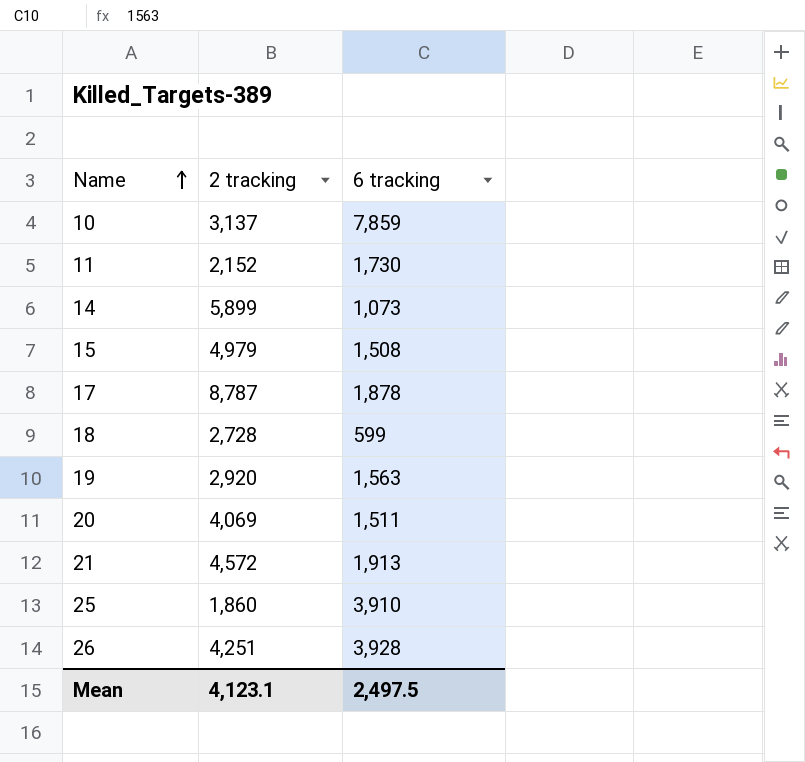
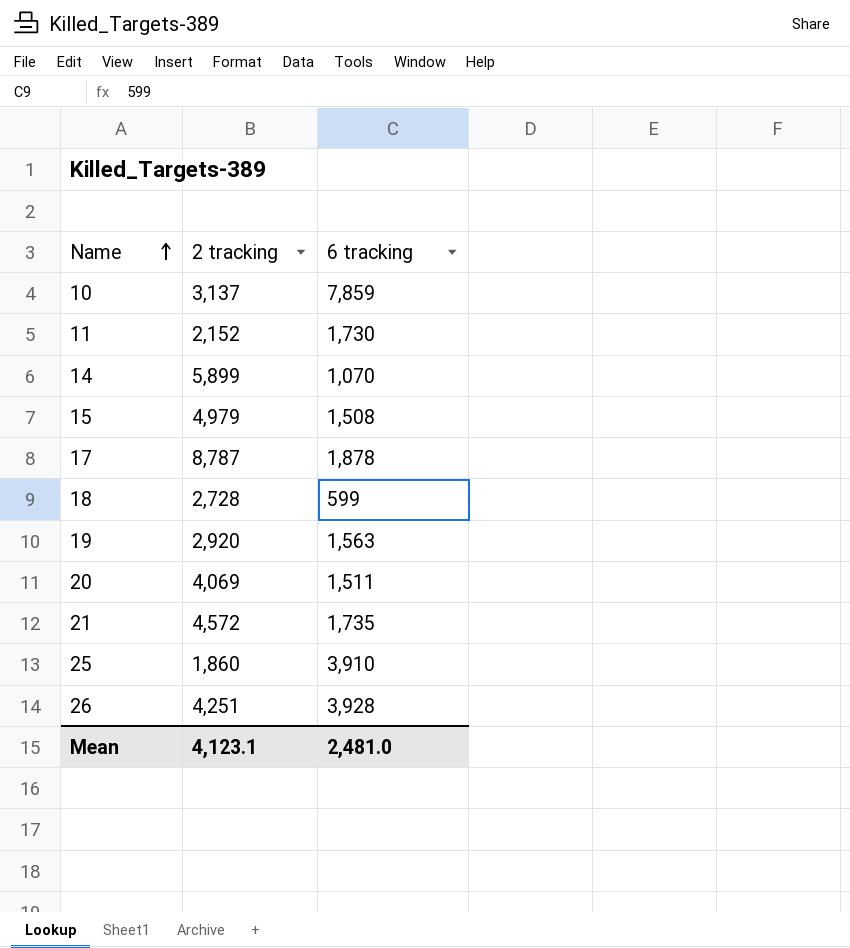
14 | 6 tracking: 1,073 -> 1,070
21 | 6 tracking: 1,913 -> 1,735
Mean | 6 tracking: 2,497.5 -> 2,481.0

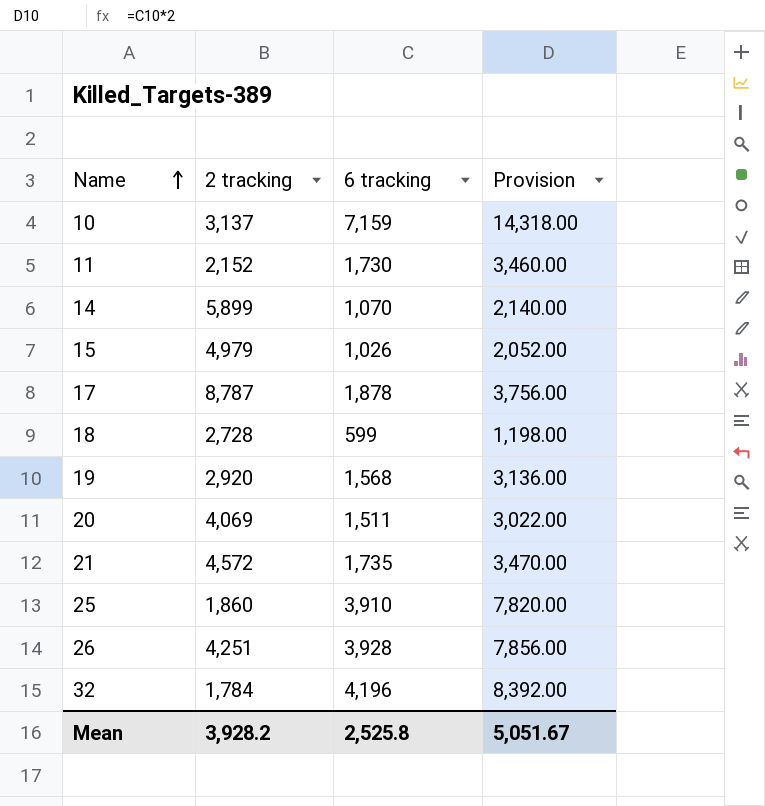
column Provision | formula: none -> [6 tracking] * 2
10 | 6 tracking: 7,859 -> 7,159
15 | 6 tracking: 1,508 -> 1,026
19 | 6 tracking: 1,563 -> 1,568
row 32: none -> 1,784 | 4,196 | 8,392.00
Mean | 2 tracking: 4,123.1 -> 3,928.2
Mean | 6 tracking: 2,481.0 -> 2,525.8

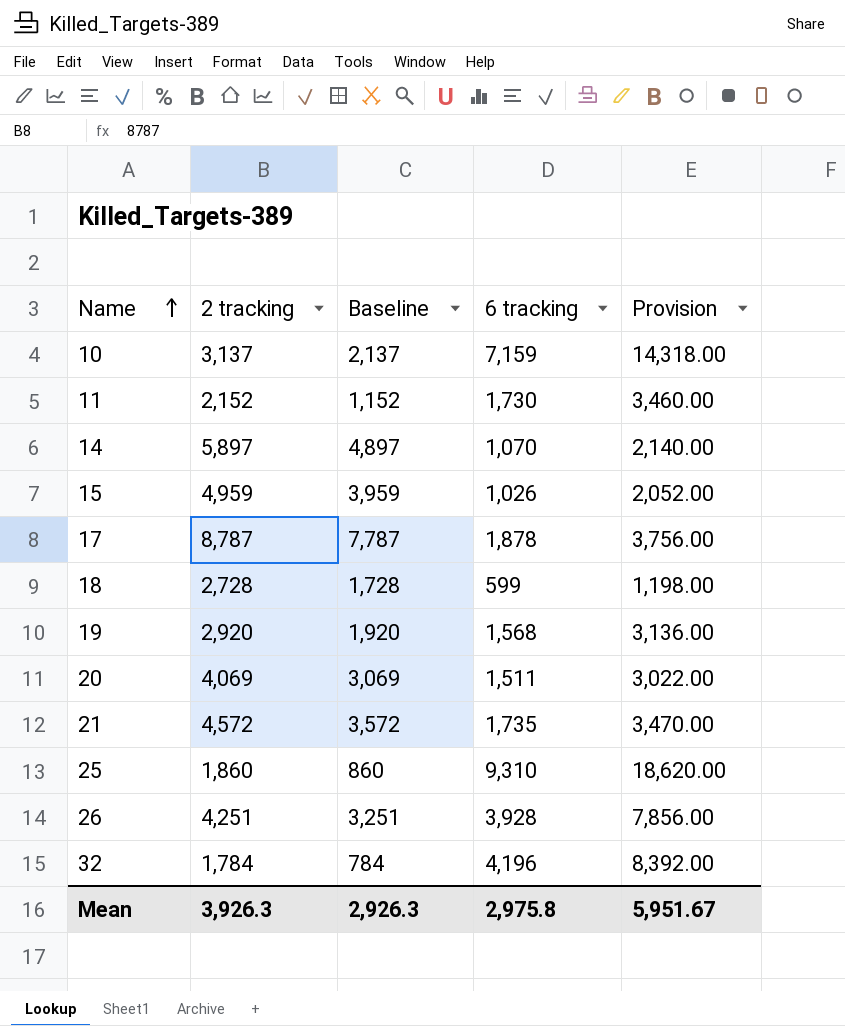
column Baseline | formula: none -> [2 tracking] - 1000
14 | 2 tracking: 5,899 -> 5,897
15 | 2 tracking: 4,979 -> 4,959
25 | 6 tracking: 3,910 -> 9,310
25 | Provision: 7,820.00 -> 18,620.00
Mean | 2 tracking: 3,928.2 -> 3,926.3
Mean | 6 tracking: 2,525.8 -> 2,975.8
Mean | Provision: 5,051.67 -> 5,951.67

